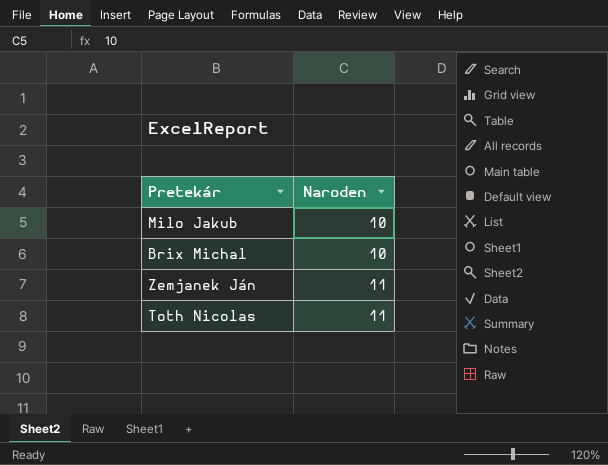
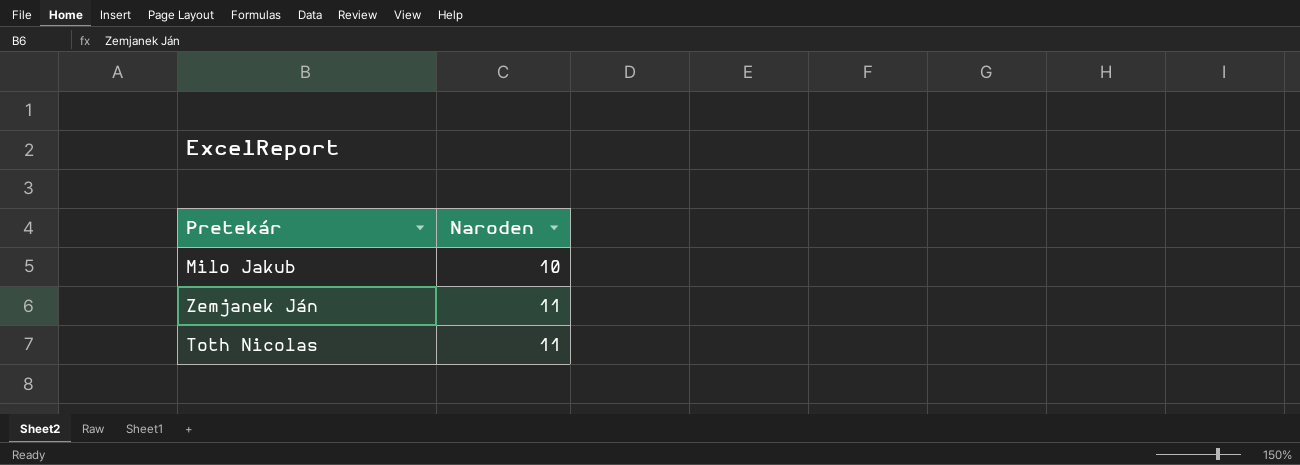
row Brix Michal: 10 -> none

